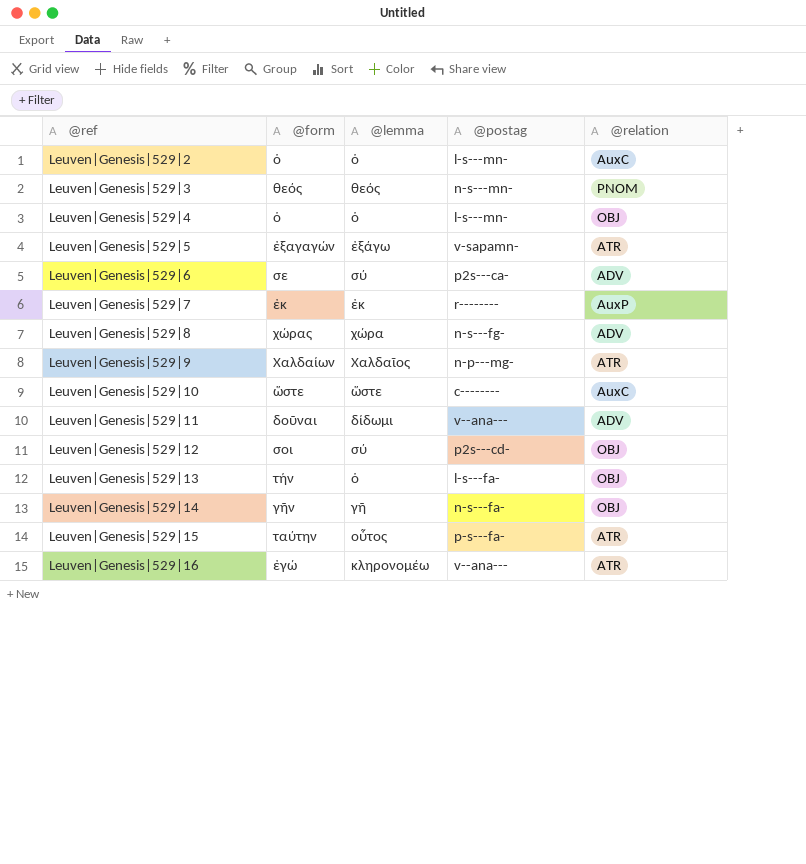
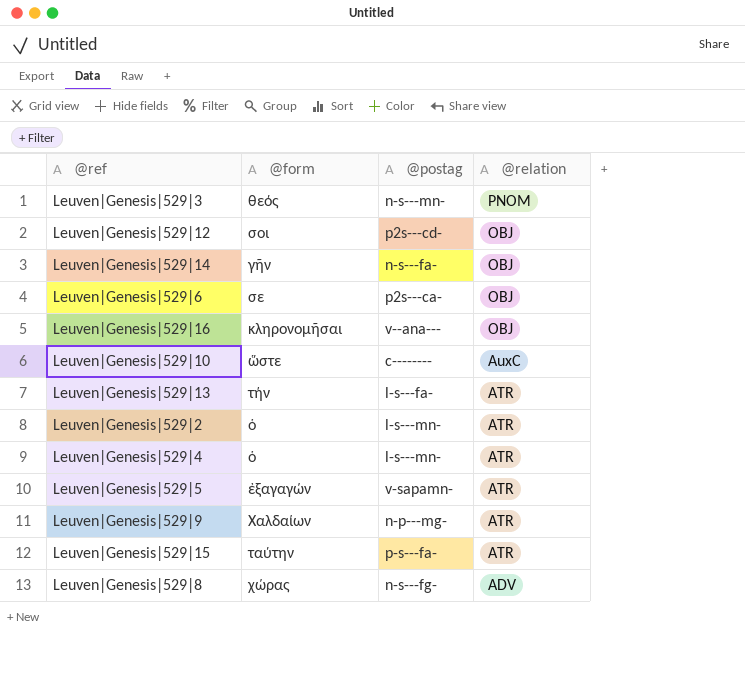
row order: @ref ascending -> @relation descending
column @lemma | position: 3 -> none
row Leuven|Genesis|529|7: ἐκ | ἐκ | r-------- | AuxP -> none
row Leuven|Genesis|529|11: δοῦναι | δίδωμι | v--ana--- | ADV -> none
Leuven|Genesis|529|6 | @relation: ADV -> OBJ
Leuven|Genesis|529|16 | @form: ἐγώ -> κληρονομῆσαι
Leuven|Genesis|529|16 | @relation: ATR -> OBJ
Leuven|Genesis|529|13 | @relation: OBJ -> ATR
Leuven|Genesis|529|2 | @relation: AuxC -> ATR
Leuven|Genesis|529|4 | @relation: OBJ -> ATR

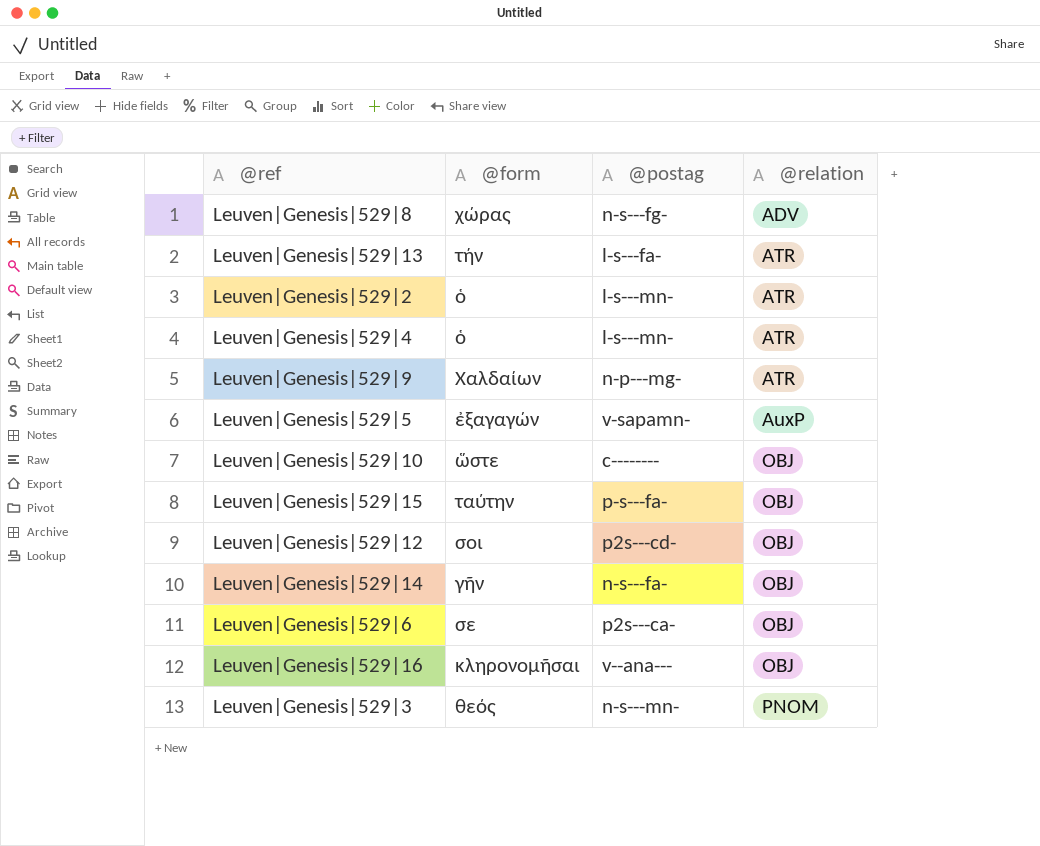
row order: @relation descending -> @relation ascending
Leuven|Genesis|529|5 | @relation: ATR -> AuxP
Leuven|Genesis|529|10 | @relation: AuxC -> OBJ
Leuven|Genesis|529|15 | @relation: ATR -> OBJ

